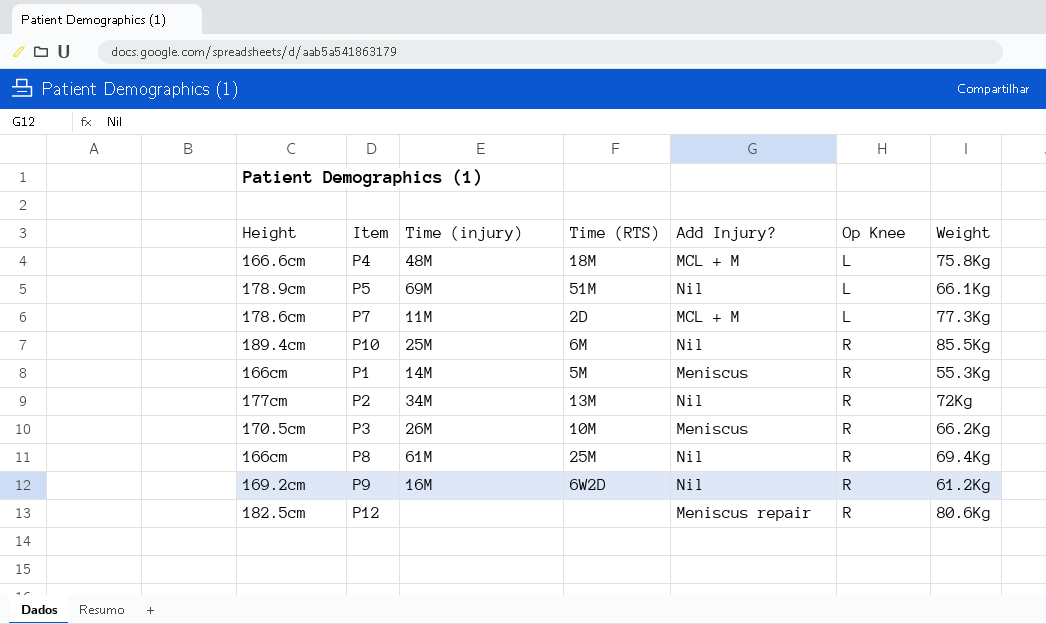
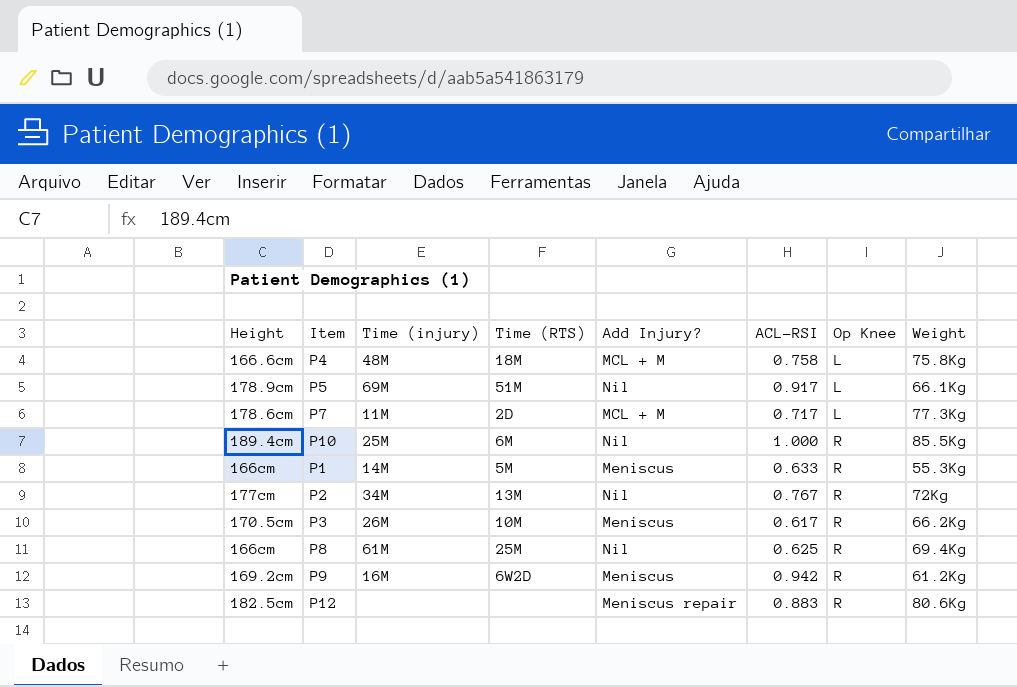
column ACL-RSI | position: none -> 6
P9 | Add Injury?: Nil -> Meniscus

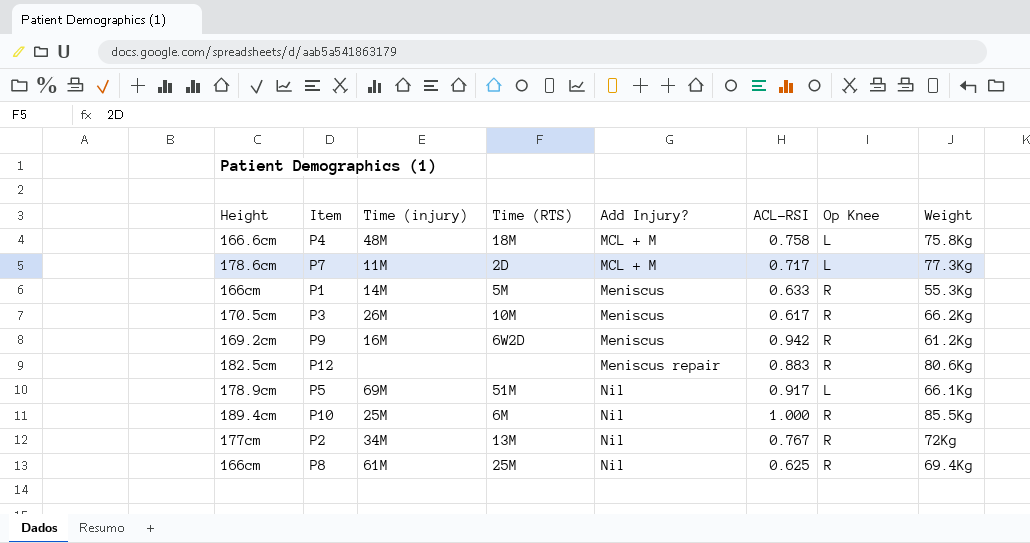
row order: Op Knee ascending -> Add Injury? ascending

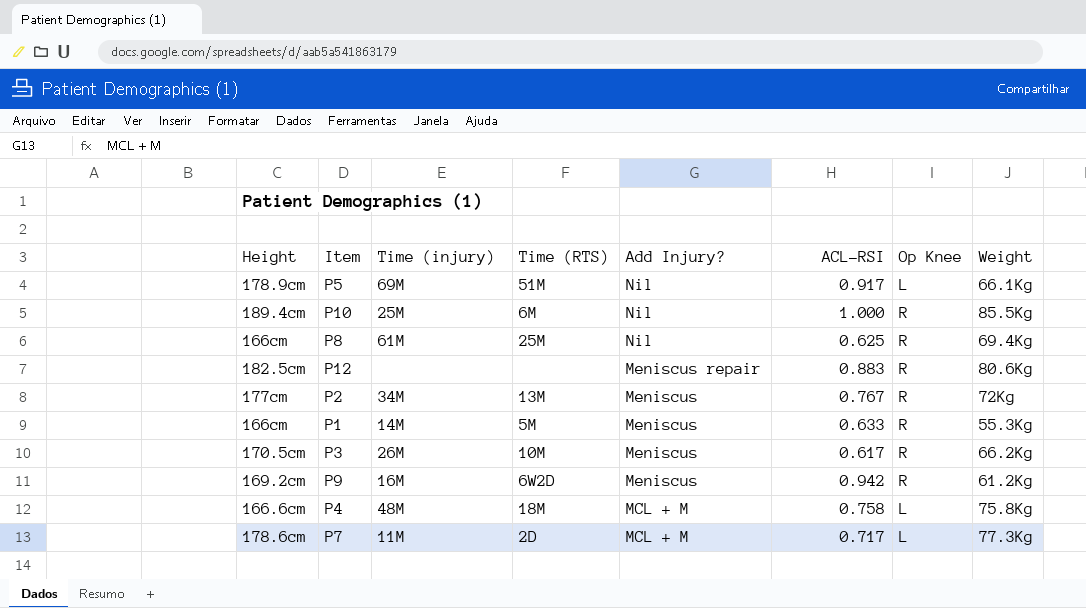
row order: Add Injury? ascending -> Add Injury? descending
P2 | Add Injury?: Nil -> Meniscus

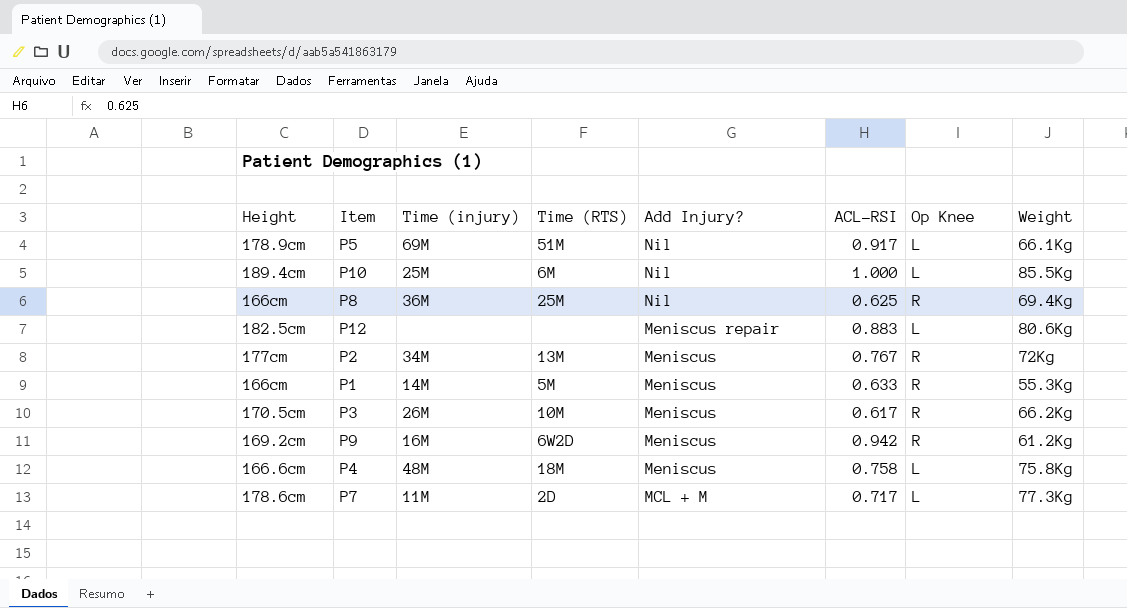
P10 | Op Knee: R -> L
P8 | Time (injury): 61M -> 36M
P12 | Op Knee: R -> L
P4 | Add Injury?: MCL + M -> Meniscus

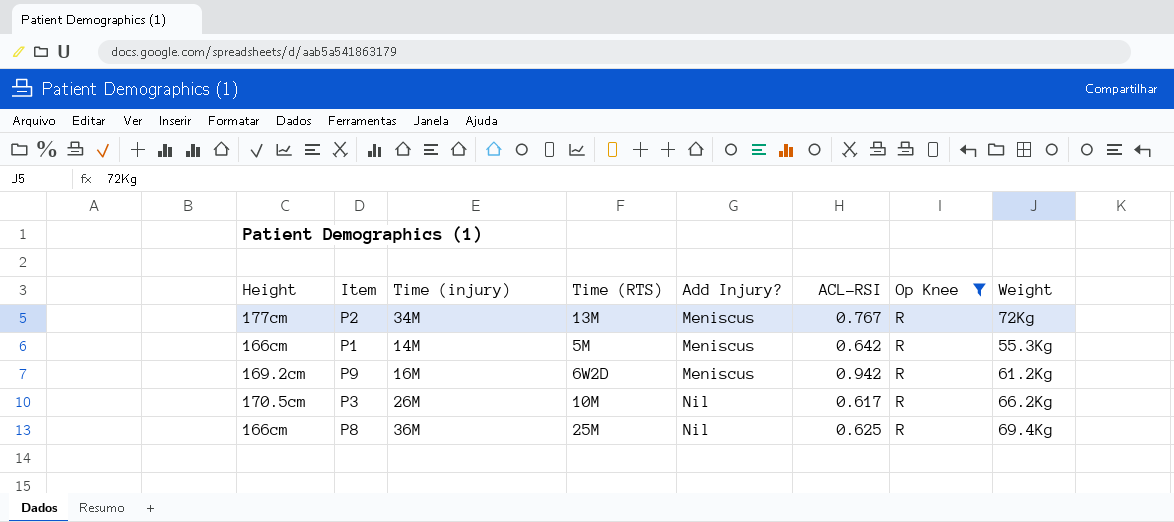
filter: none -> Op Knee = R
row order: Add Injury? descending -> Add Injury? ascending
P1 | ACL-RSI: 0.633 -> 0.642
P3 | Add Injury?: Meniscus -> Nil

